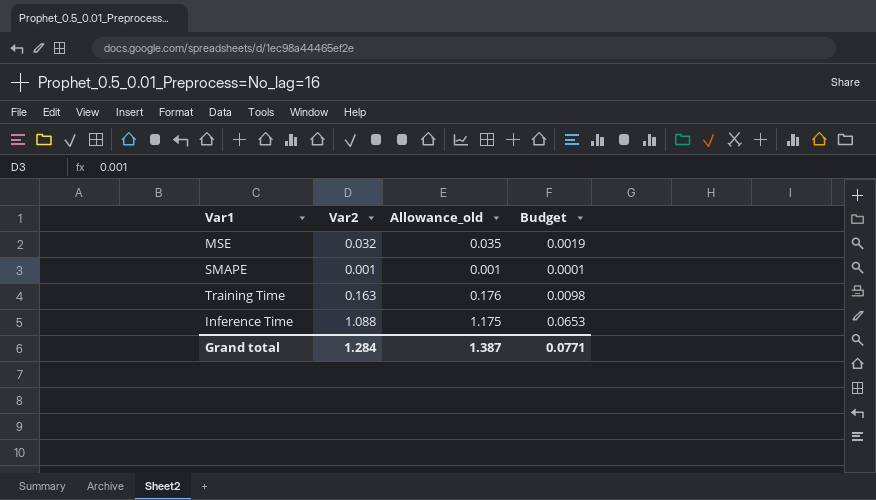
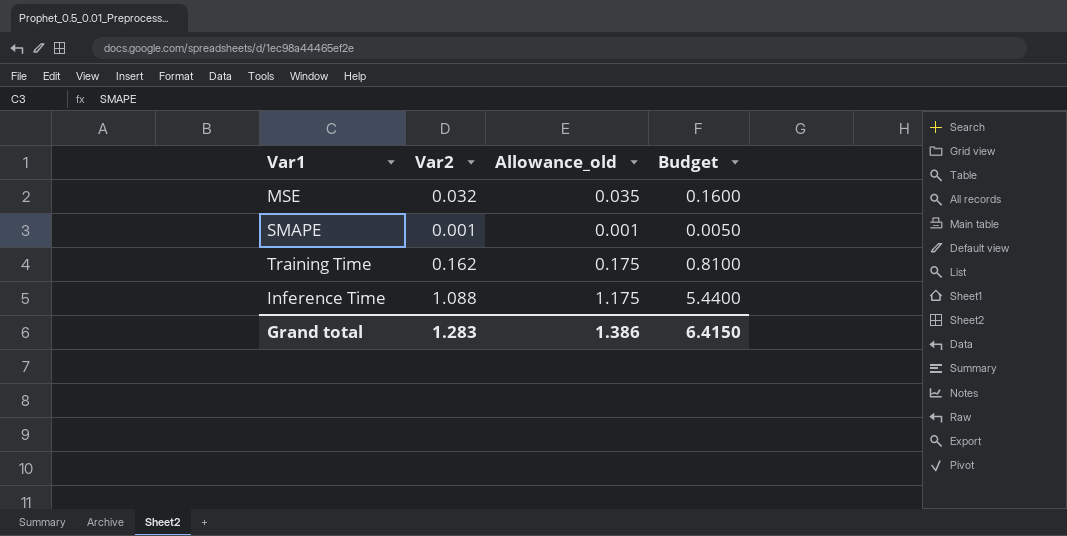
column Budget | formula: [Var2] * 0.06 -> [Var2] * 5
Training Time | Var2: 0.163 -> 0.162
Training Time | Allowance_old: 0.176 -> 0.175
Grand total | Var2: 1.284 -> 1.283
Grand total | Allowance_old: 1.387 -> 1.386
Grand total | Budget: 0.0771 -> 6.4150

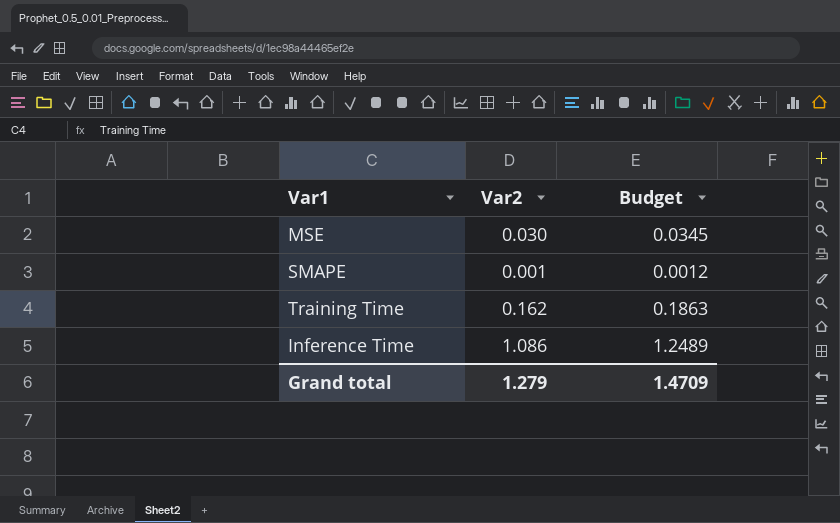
column Allowance_old | formula: [Var2] * 1.08 -> none
column Budget | formula: [Var2] * 5 -> [Var2] * 1.15
MSE | Var2: 0.032 -> 0.030
Inference Time | Var2: 1.088 -> 1.086
Grand total | Var2: 1.283 -> 1.279
Grand total | Budget: 6.4150 -> 1.4709

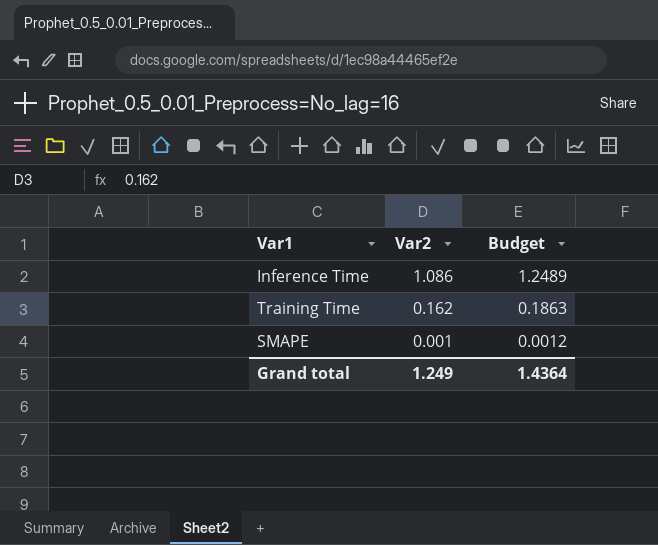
row order: none -> Var2 descending
row MSE: 0.030 | 0.0345 -> none
Grand total | Var2: 1.279 -> 1.249
Grand total | Budget: 1.4709 -> 1.4364

